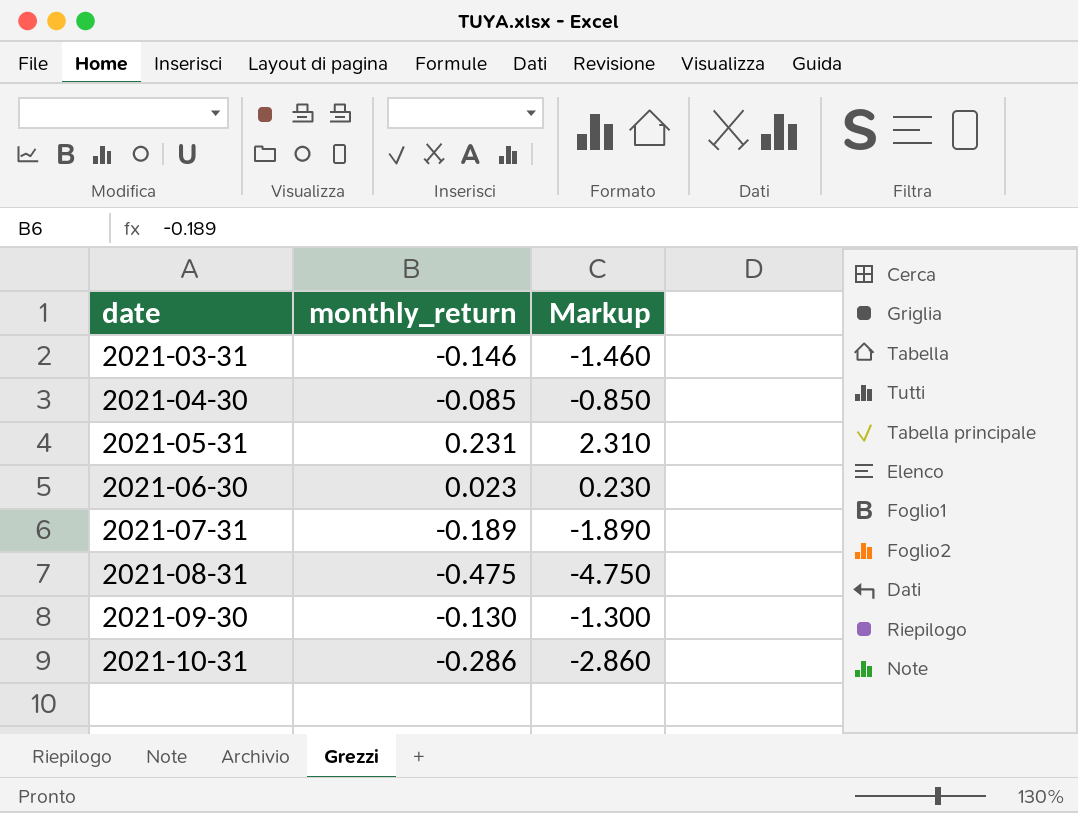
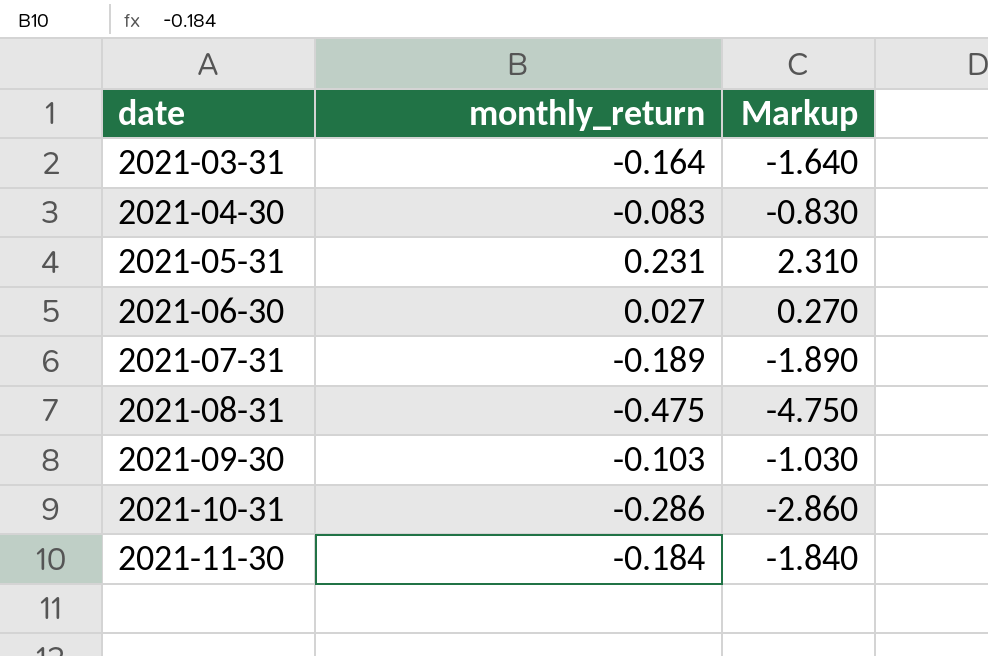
2021-03-31 | monthly_return: -0.146 -> -0.164
2021-03-31 | Markup: -1.460 -> -1.640
2021-04-30 | monthly_return: -0.085 -> -0.083
2021-04-30 | Markup: -0.850 -> -0.830
2021-06-30 | monthly_return: 0.023 -> 0.027
2021-06-30 | Markup: 0.230 -> 0.270
2021-09-30 | monthly_return: -0.130 -> -0.103
2021-09-30 | Markup: -1.300 -> -1.030
row 2021-11-30: none -> -0.184 | -1.840

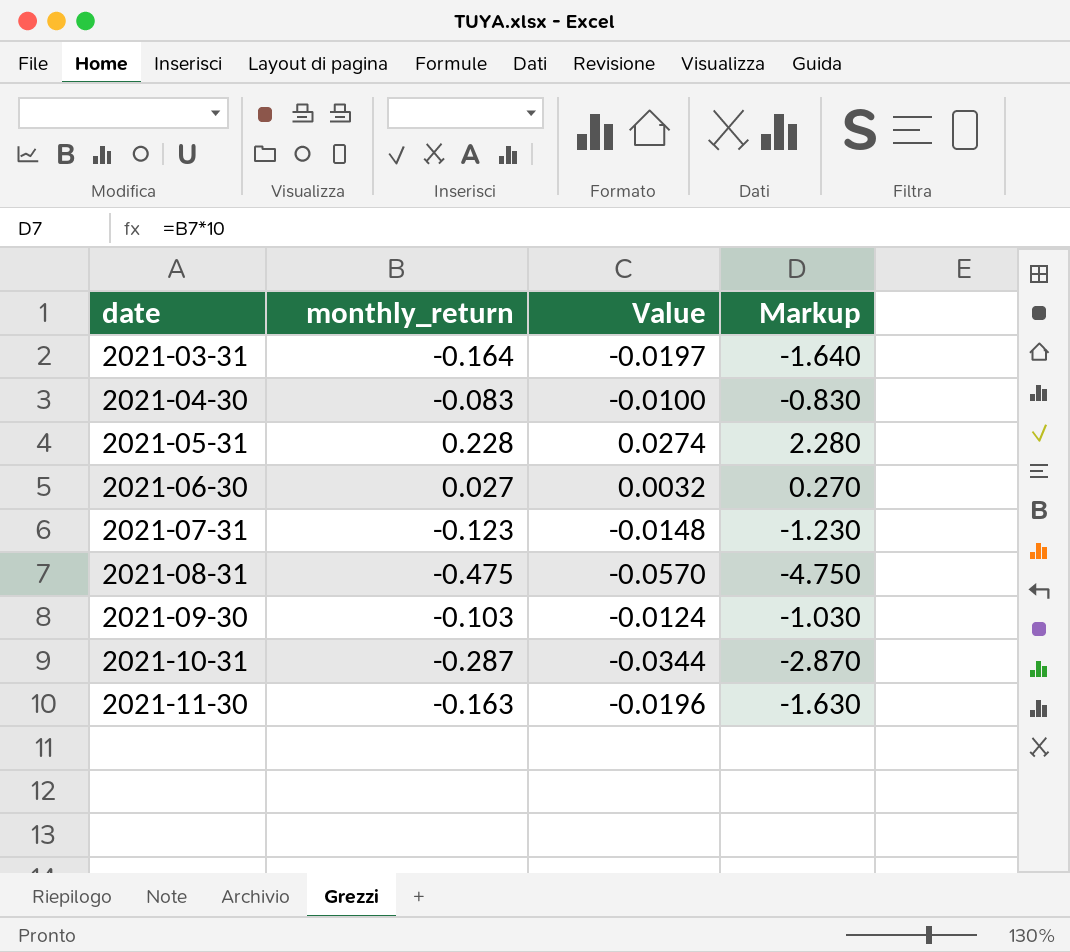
column Value | formula: none -> [monthly_return] * 0.12
2021-05-31 | monthly_return: 0.231 -> 0.228
2021-05-31 | Markup: 2.310 -> 2.280
2021-07-31 | monthly_return: -0.189 -> -0.123
2021-07-31 | Markup: -1.890 -> -1.230
2021-10-31 | monthly_return: -0.286 -> -0.287
2021-10-31 | Markup: -2.860 -> -2.870
2021-11-30 | monthly_return: -0.184 -> -0.163
2021-11-30 | Markup: -1.840 -> -1.630

